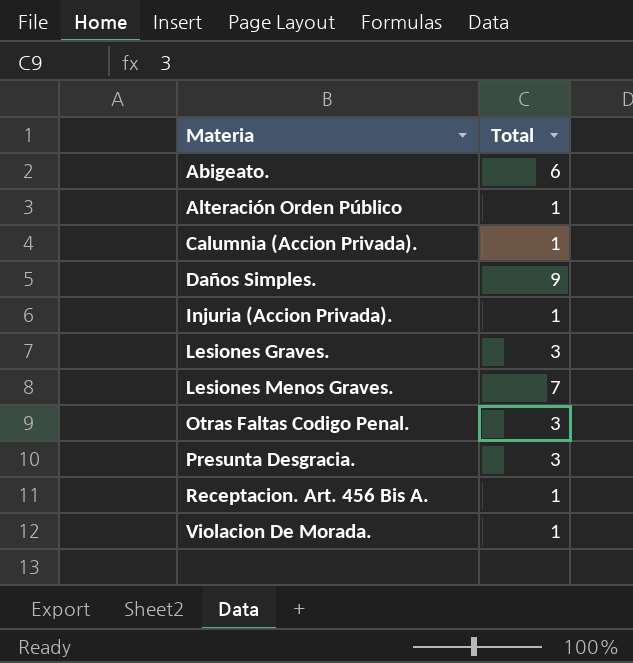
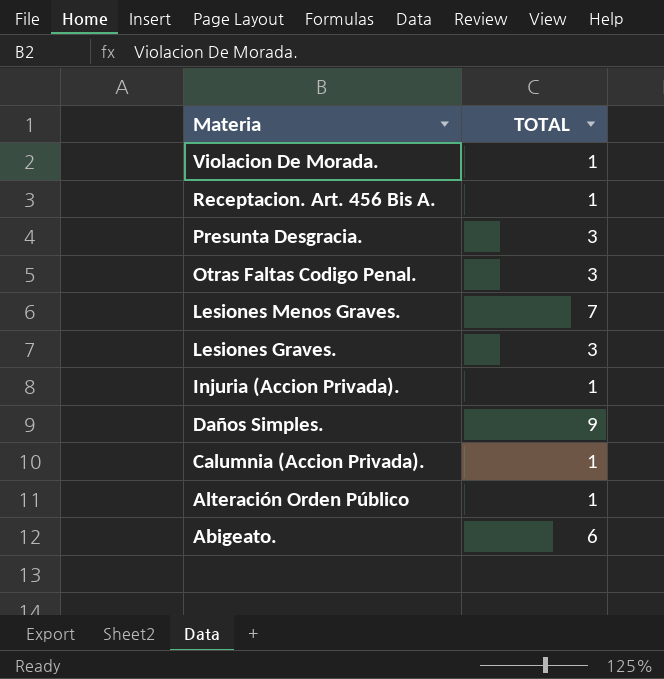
row order: Materia ascending -> Materia descending
column name: Total -> TOTAL

